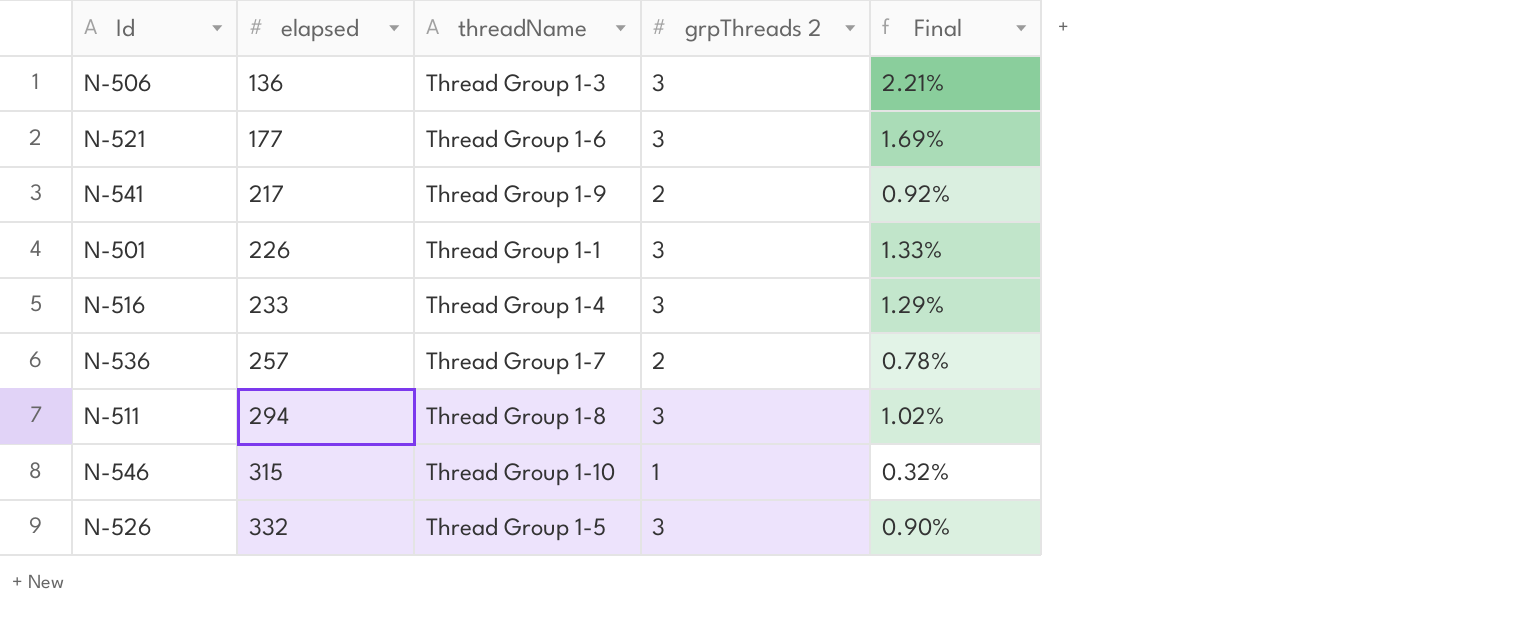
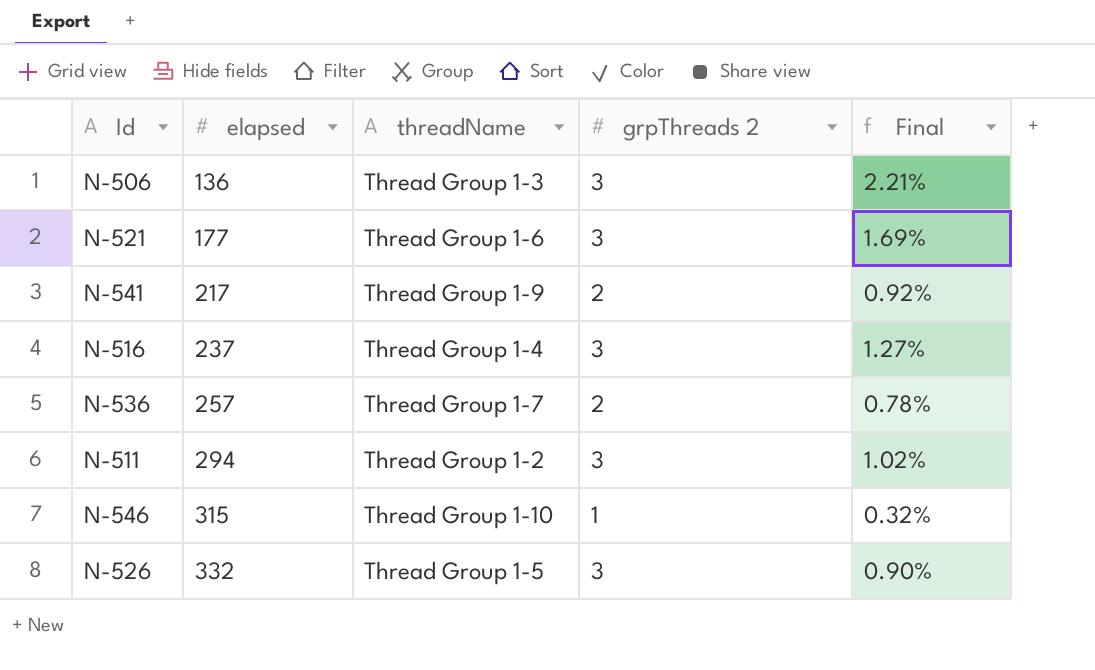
row N-501: 226 | Thread Group 1-1 | 3 | 1.33% -> none
N-516 | elapsed: 233 -> 237
N-516 | Final: 1.29% -> 1.27%
N-511 | threadName: Thread Group 1-8 -> Thread Group 1-2

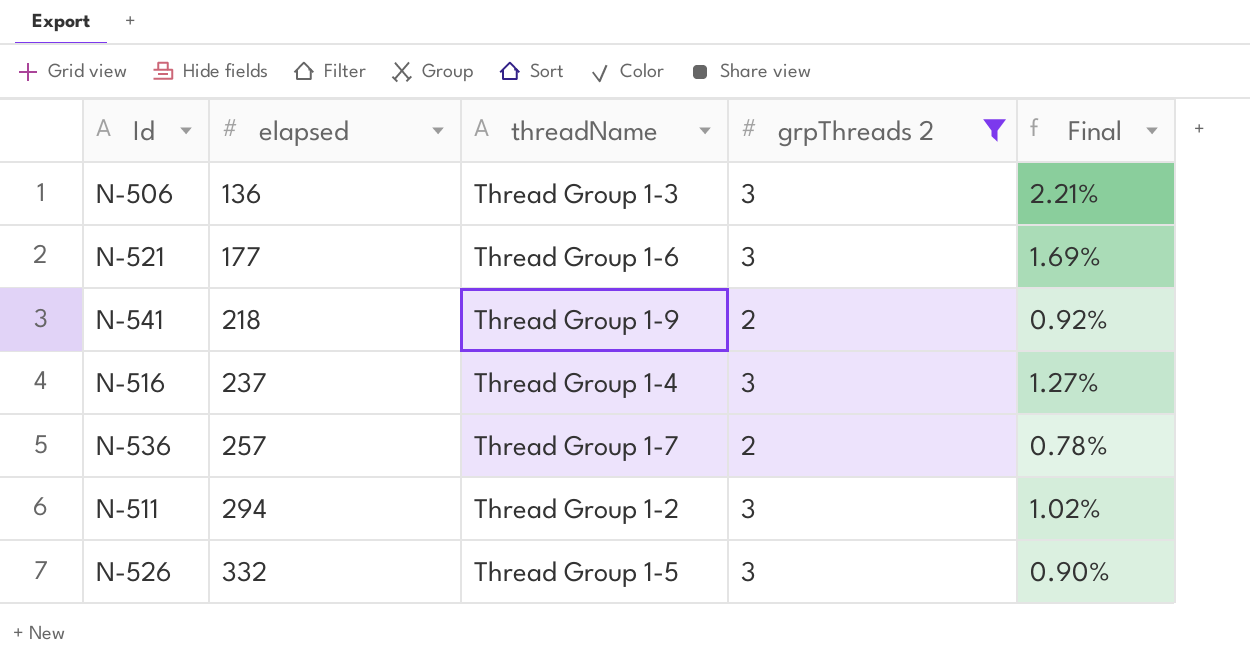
filter: none -> grpThreads 2 != 1
N-541 | elapsed: 217 -> 218

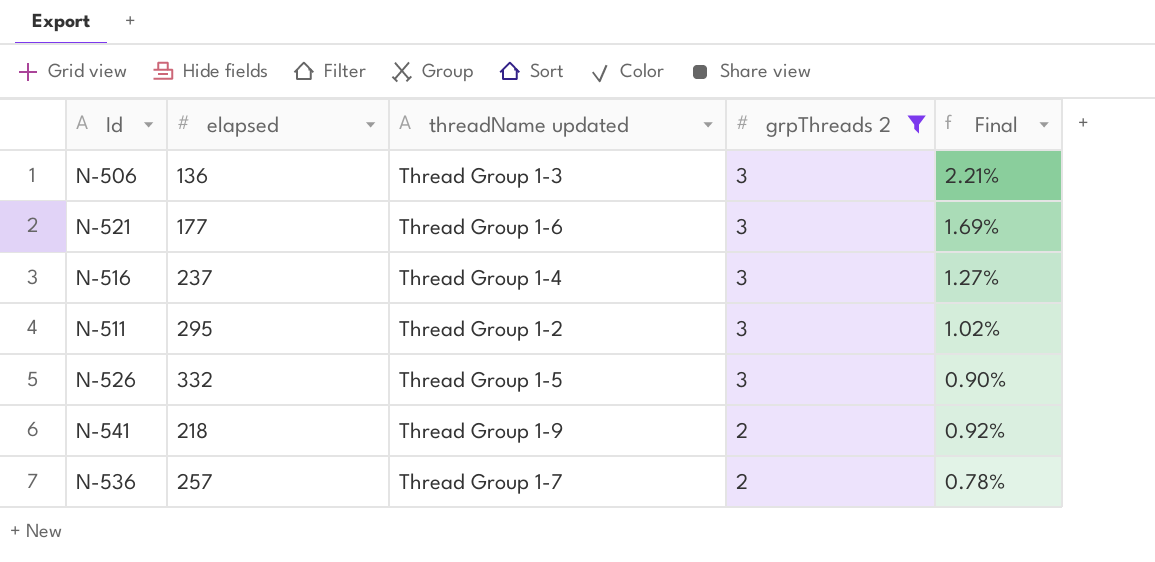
row order: elapsed ascending -> grpThreads 2 descending
column name: threadName -> threadName updated
N-511 | elapsed: 294 -> 295

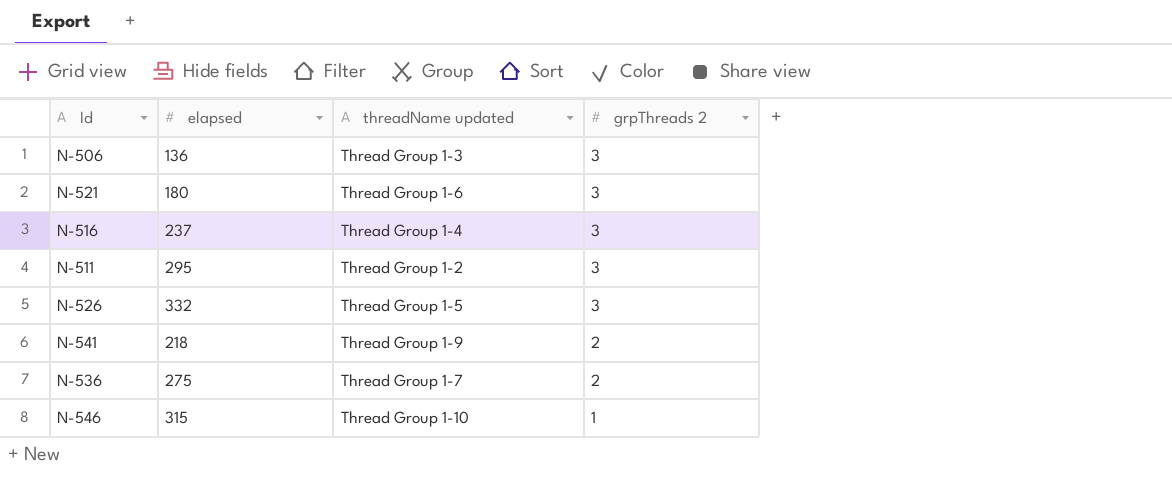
filter: grpThreads 2 != 1 -> none
column Final | formula: [grpThreads 2] / [elapsed] -> none
N-521 | elapsed: 177 -> 180
N-536 | elapsed: 257 -> 275

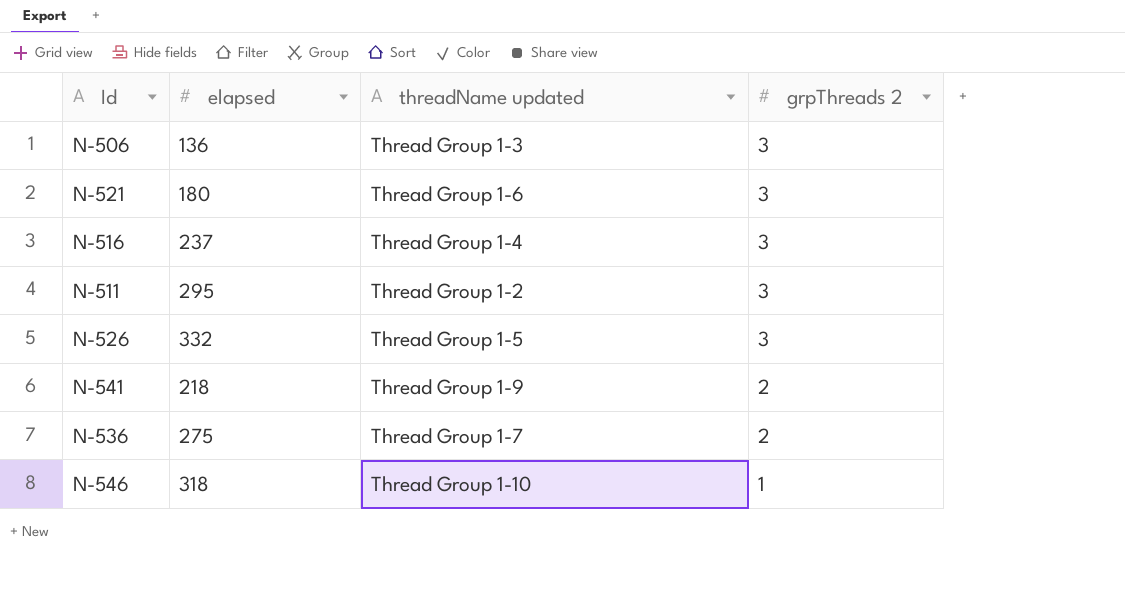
N-546 | elapsed: 315 -> 318

